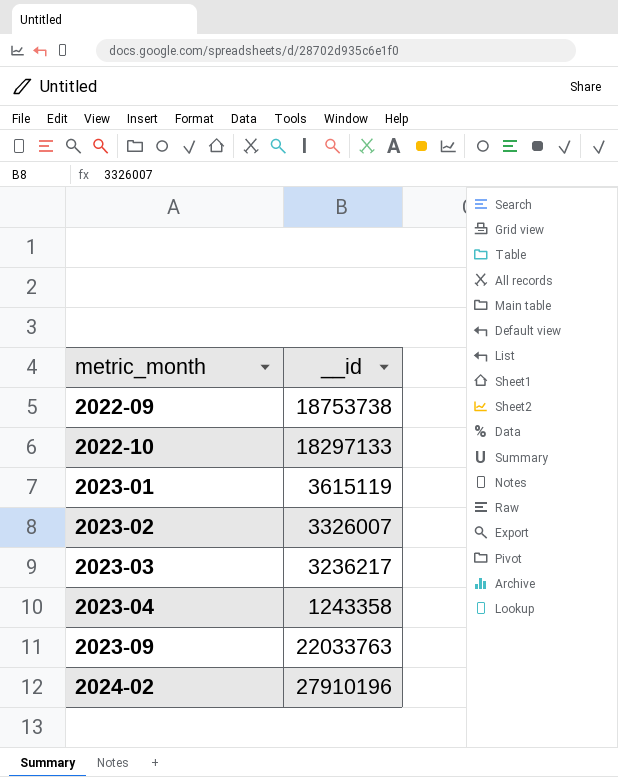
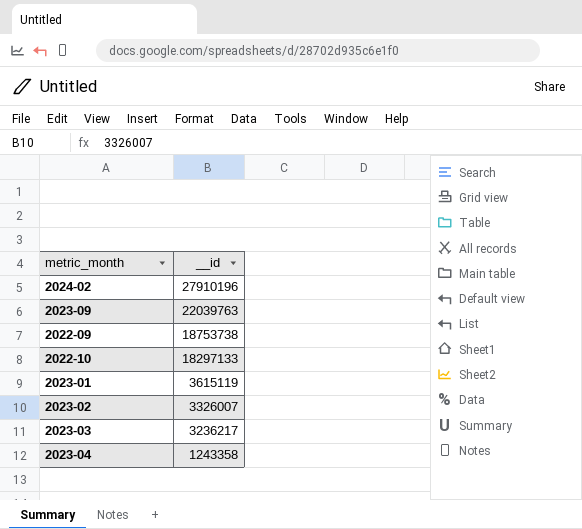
row order: metric_month ascending -> __id descending
2023-09 | __id: 22033763 -> 22039763

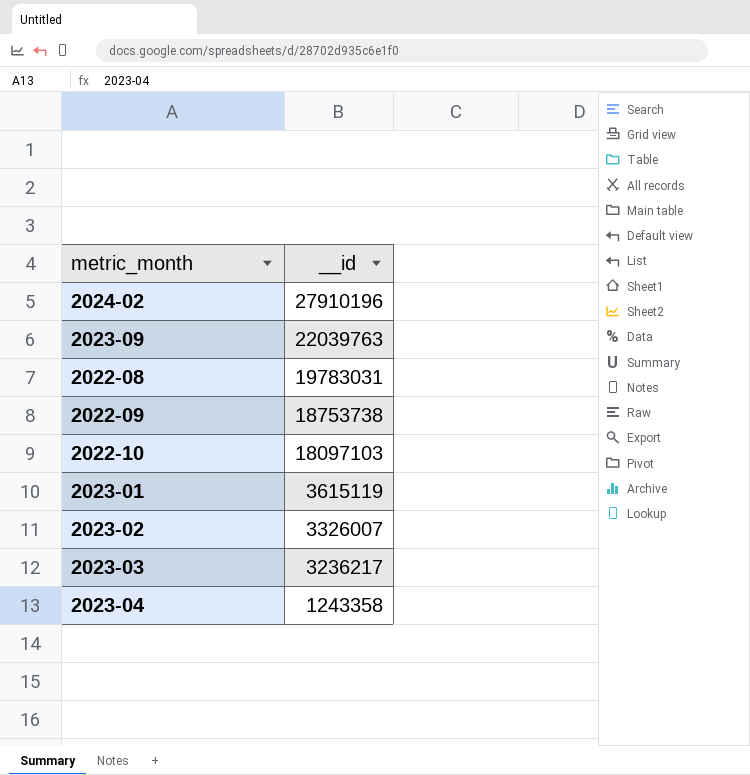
row 2022-08: none -> 19783031
2022-10 | __id: 18297133 -> 18097103

